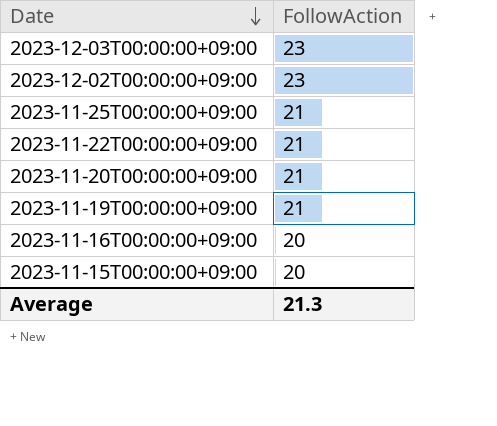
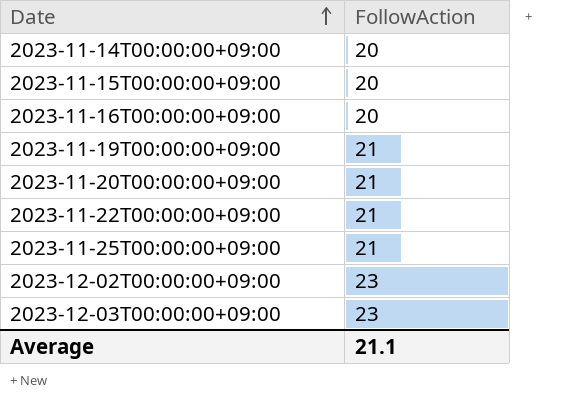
row order: Date descending -> Date ascending
row 2023-11-14T00:00:00+09:00: none -> 20
Average | FollowAction: 21.3 -> 21.1

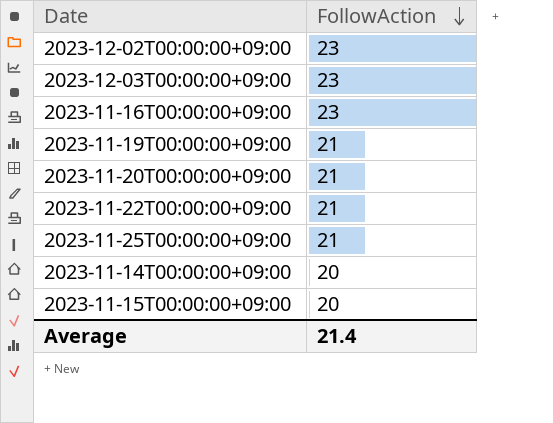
row order: Date ascending -> FollowAction descending
2023-11-16T00:00:00+09:00 | FollowAction: 20 -> 23
Average | FollowAction: 21.1 -> 21.4

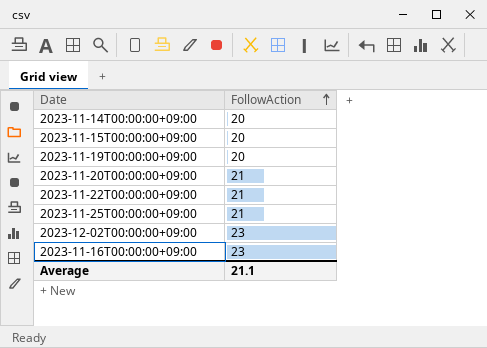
row order: FollowAction descending -> FollowAction ascending
row 2023-12-03T00:00:00+09:00: 23 -> none
2023-11-19T00:00:00+09:00 | FollowAction: 21 -> 20
Average | FollowAction: 21.4 -> 21.1

